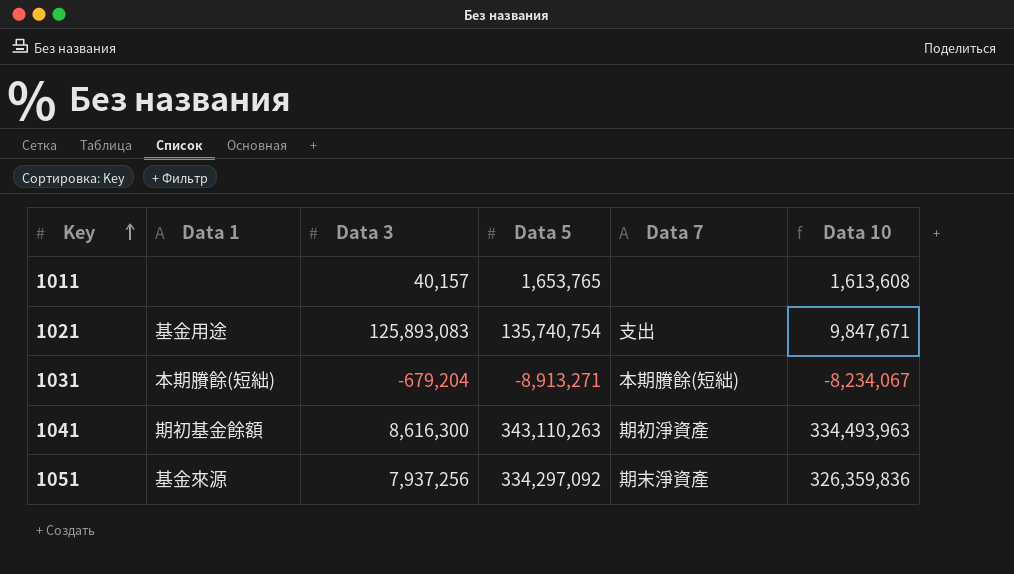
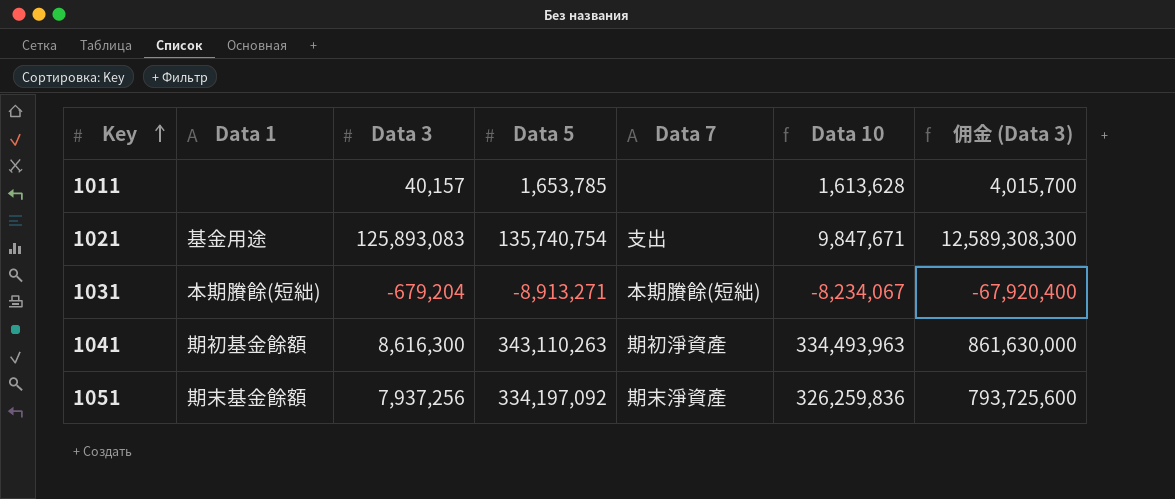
column 佣金 (Data 3) | formula: none -> [Data 3] * 100
1011 | Data 5: 1,653,765 -> 1,653,785
1011 | Data 10: 1,613,608 -> 1,613,628
1051 | Data 1: 基金來源 -> 期末基金餘額
1051 | Data 5: 334,297,092 -> 334,197,092
1051 | Data 10: 326,359,836 -> 326,259,836

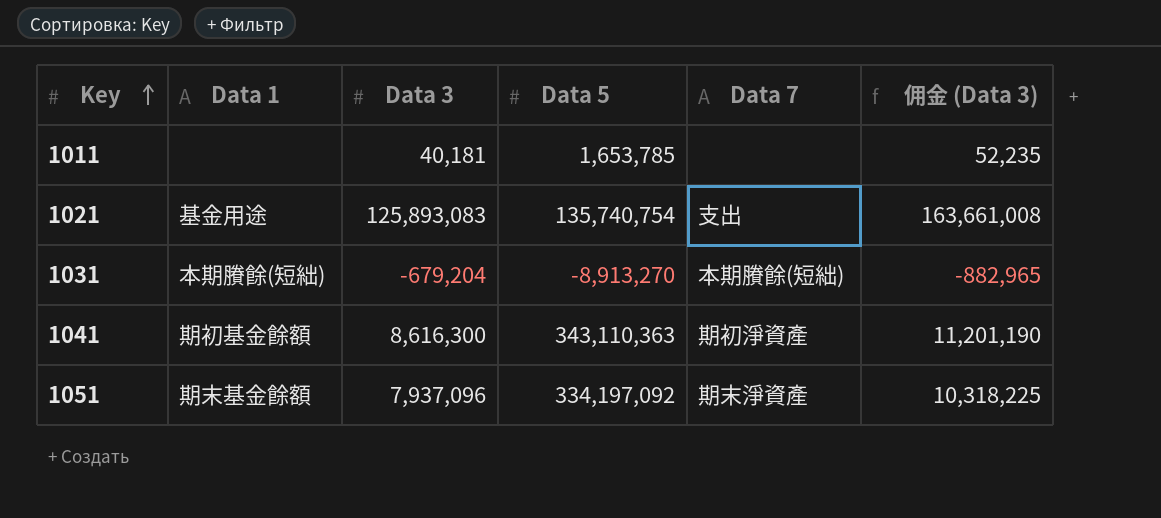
column Data 10 | formula: [Data 5] - [Data 3] -> none
column 佣金 (Data 3) | formula: [Data 3] * 100 -> [Data 3] * 1.3
1011 | Data 3: 40,157 -> 40,181
1031 | Data 5: -8,913,271 -> -8,913,270
1041 | Data 5: 343,110,263 -> 343,110,363
1051 | Data 3: 7,937,256 -> 7,937,096

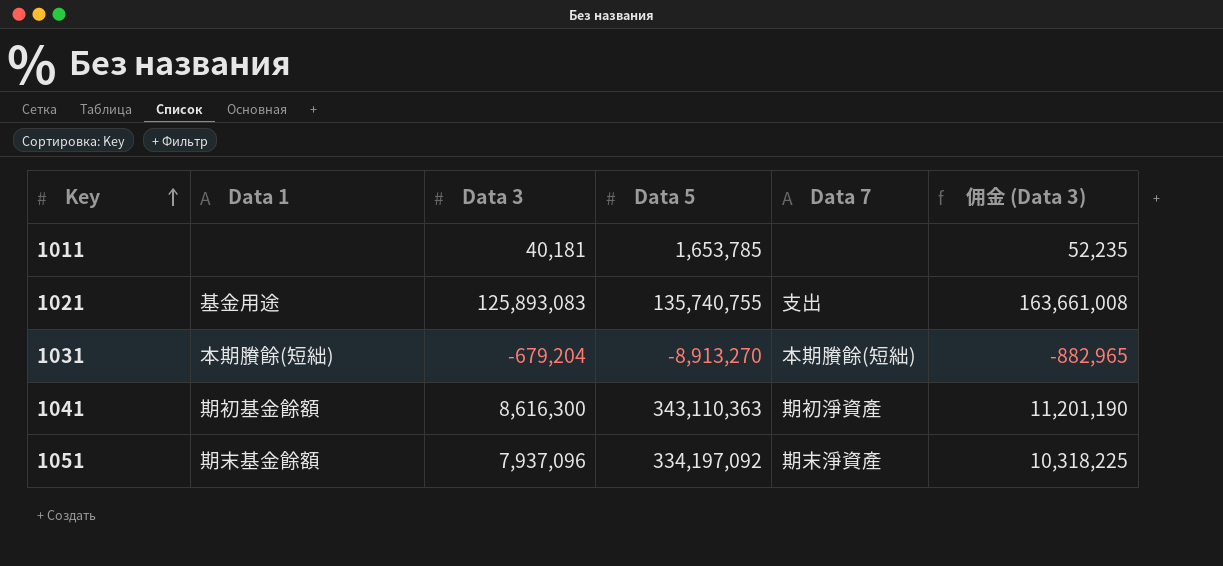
1021 | Data 5: 135,740,754 -> 135,740,755

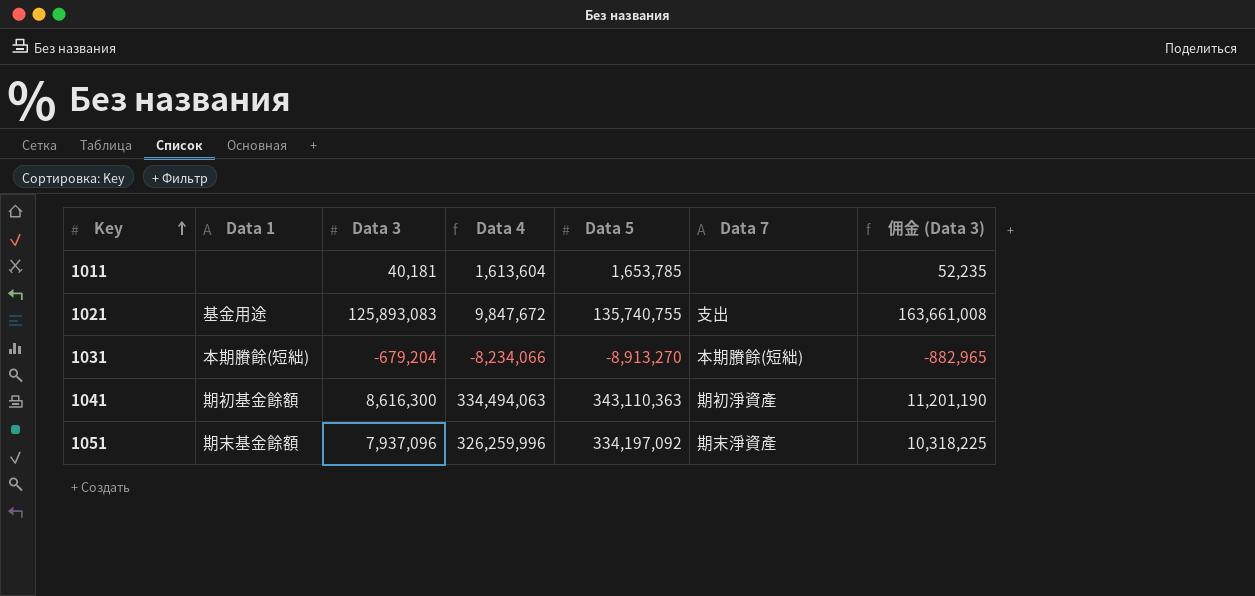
column Data 4 | formula: none -> [Data 5] - [Data 3]

